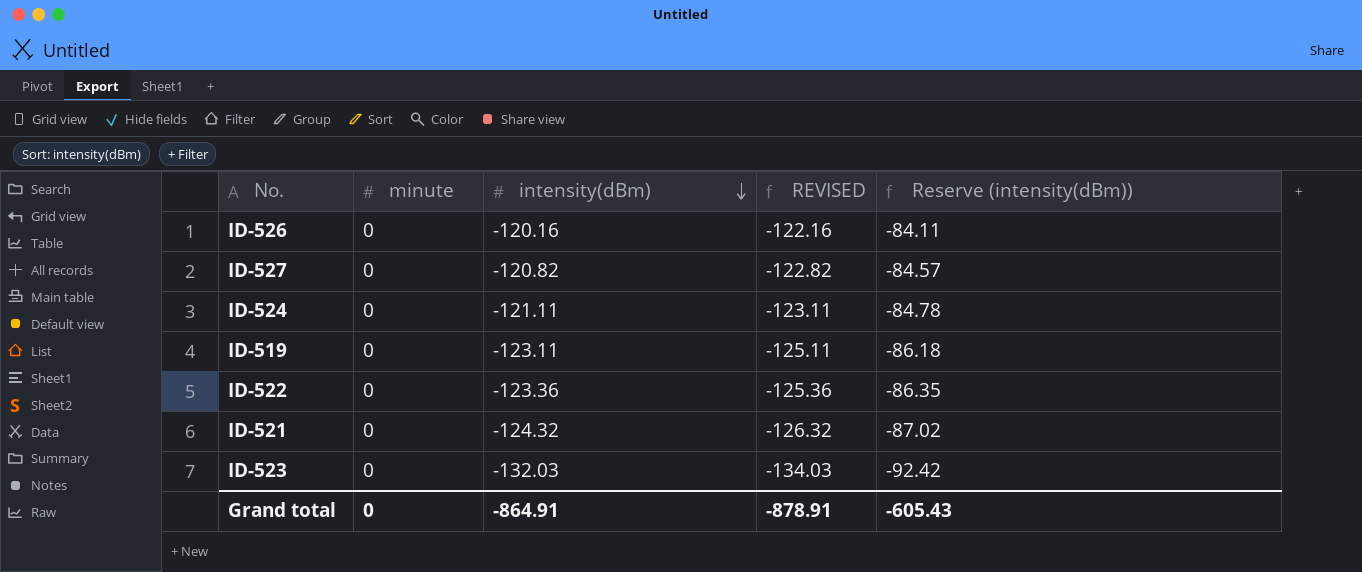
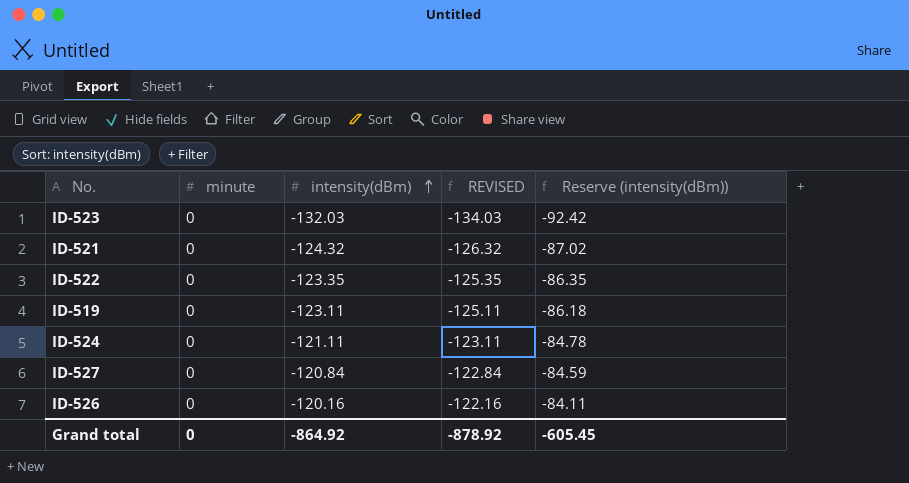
row order: intensity(dBm) descending -> intensity(dBm) ascending
ID-522 | intensity(dBm): -123.36 -> -123.35
ID-522 | REVISED: -125.36 -> -125.35
ID-527 | intensity(dBm): -120.82 -> -120.84
ID-527 | REVISED: -122.82 -> -122.84
ID-527 | Reserve (intensity(dBm)): -84.57 -> -84.59
Grand total | intensity(dBm): -864.91 -> -864.92
Grand total | REVISED: -878.91 -> -878.92
Grand total | Reserve (intensity(dBm)): -605.43 -> -605.45

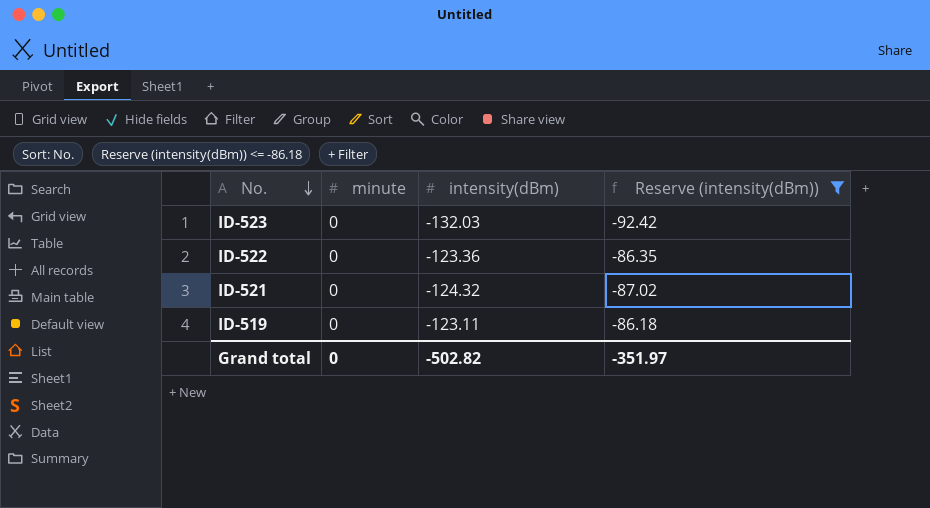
filter: none -> Reserve (intensity(dBm)) <= -86.18
row order: intensity(dBm) ascending -> No. descending
column REVISED | formula: [intensity(dBm)] - 2 -> none
ID-522 | intensity(dBm): -123.35 -> -123.36
Grand total | intensity(dBm): -864.92 -> -502.82
Grand total | Reserve (intensity(dBm)): -605.45 -> -351.97

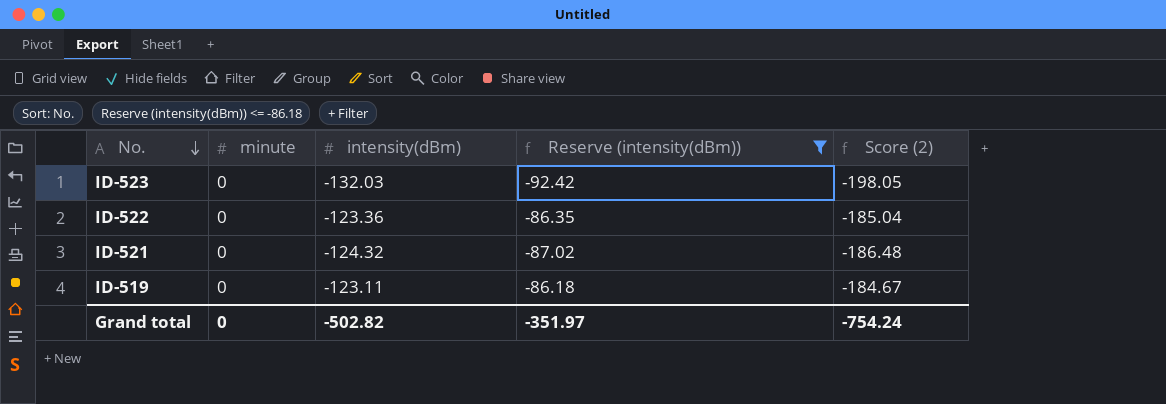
column Score (2) | formula: none -> [intensity(dBm)] * 1.5

